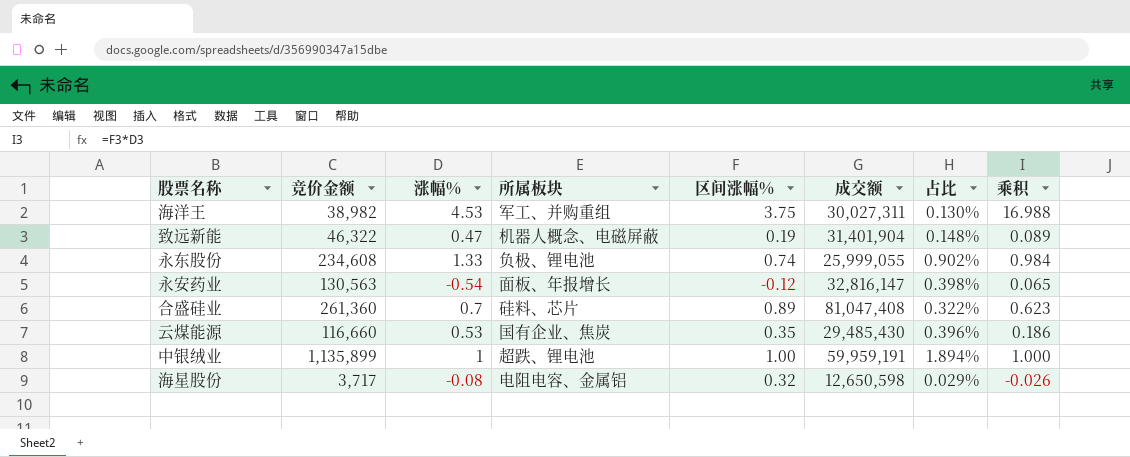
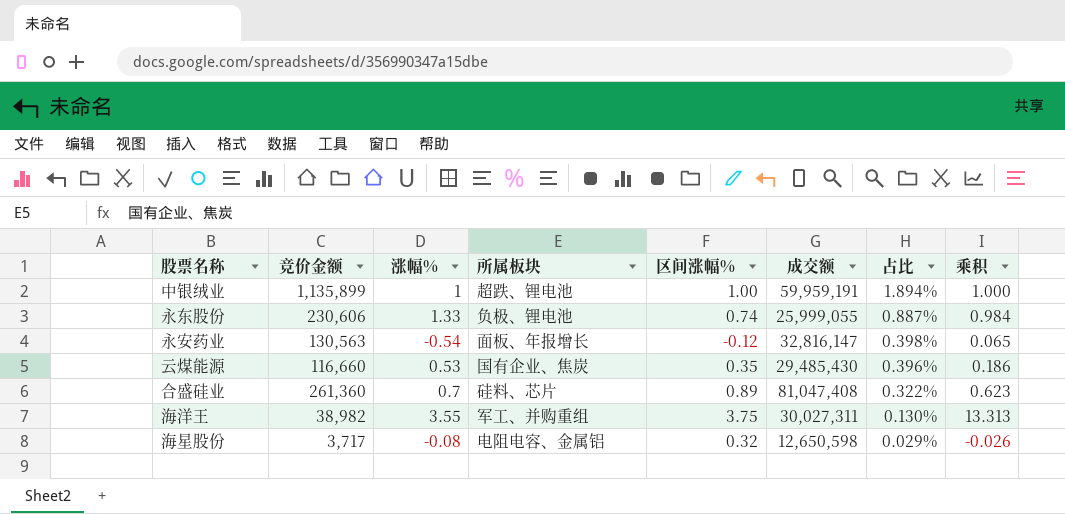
row order: none -> 占比 descending
row 致远新能: 46,322 | 0.47 | 机器人概念、电磁屏蔽 | 0.19 | 31,401,904 | 0.148% | 0.089 -> none
永东股份 | 竞价金额: 234,608 -> 230,606
永东股份 | 占比: 0.902% -> 0.887%
海洋王 | 涨幅%: 4.53 -> 3.55
海洋王 | 乘积: 16.988 -> 13.313

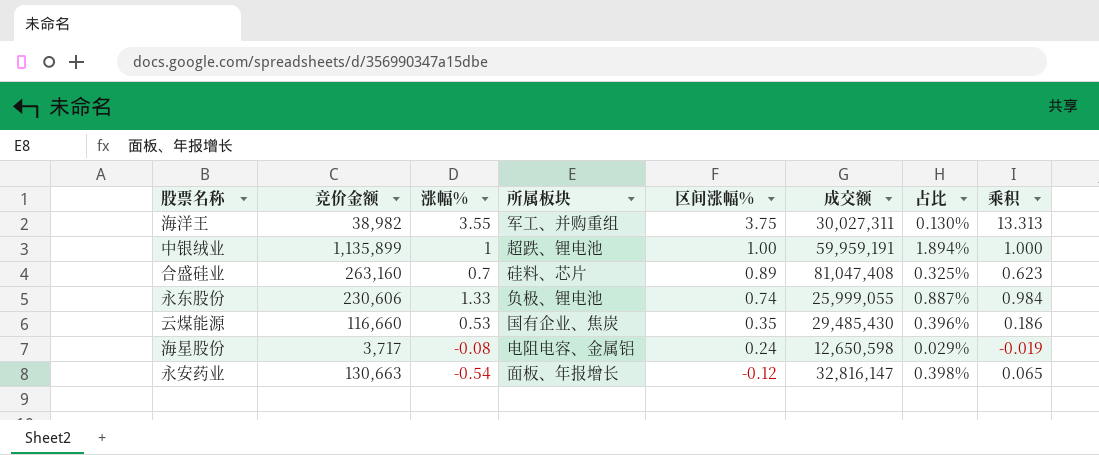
row order: 占比 descending -> 区间涨幅% descending
合盛硅业 | 竞价金额: 261,360 -> 263,160
合盛硅业 | 占比: 0.322% -> 0.325%
海星股份 | 区间涨幅%: 0.32 -> 0.24
海星股份 | 乘积: -0.026 -> -0.019
永安药业 | 竞价金额: 130,563 -> 130,663

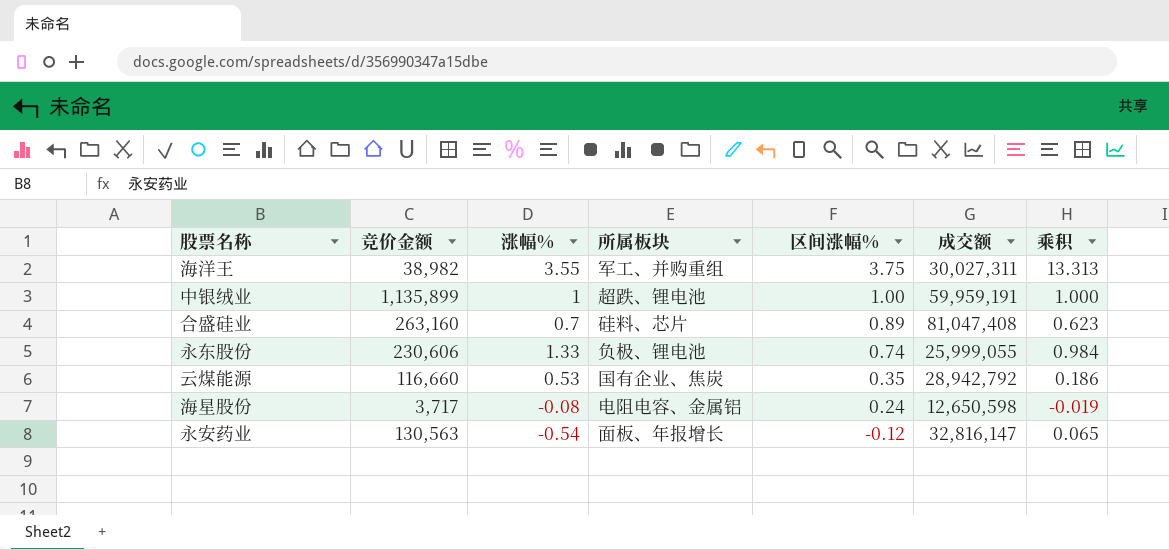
column 占比 | formula: [竞价金额] / [成交额] -> none
云煤能源 | 成交额: 29,485,430 -> 28,942,792
永安药业 | 竞价金额: 130,663 -> 130,563

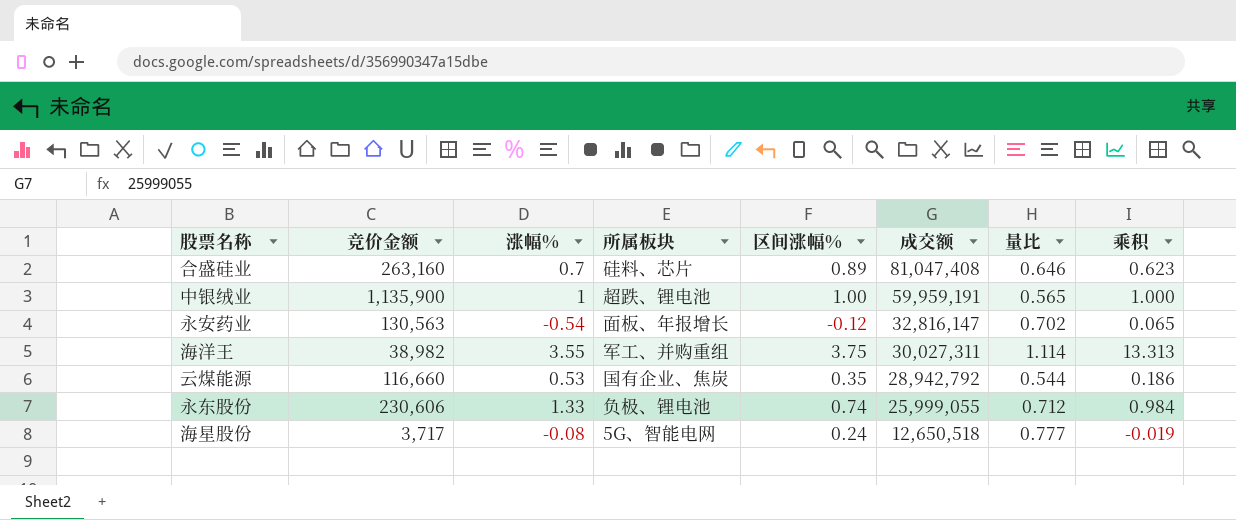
row order: 区间涨幅% descending -> 成交额 descending
column 量比 | position: none -> 7
中银绒业 | 竞价金额: 1,135,899 -> 1,135,900
海星股份 | 所属板块: 电阻电容、金属铝 -> 5G、智能电网
海星股份 | 成交额: 12,650,598 -> 12,650,518

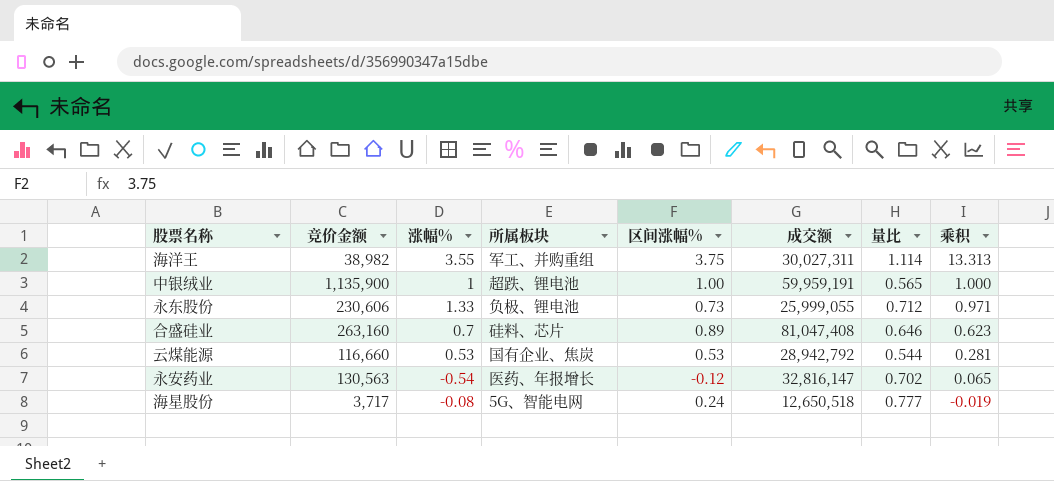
row order: 成交额 descending -> 乘积 descending
永东股份 | 区间涨幅%: 0.74 -> 0.73
永东股份 | 乘积: 0.984 -> 0.971
云煤能源 | 区间涨幅%: 0.35 -> 0.53
云煤能源 | 乘积: 0.186 -> 0.281
永安药业 | 所属板块: 面板、年报增长 -> 医药、年报增长

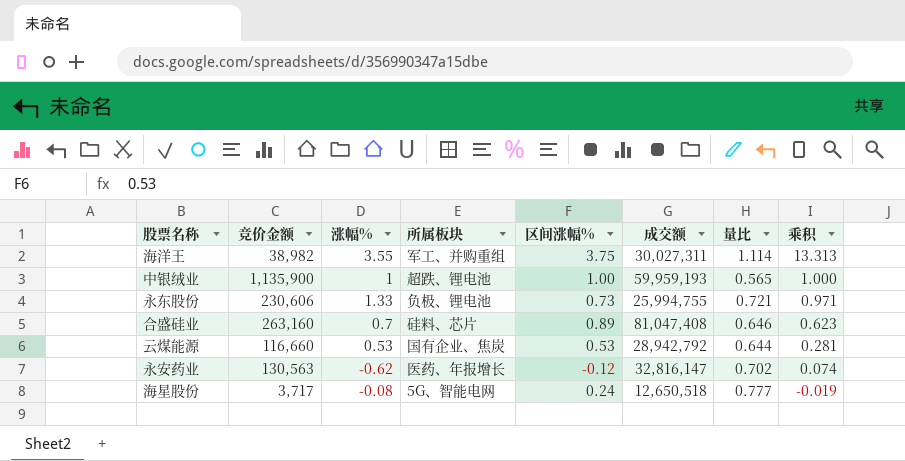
中银绒业 | 成交额: 59,959,191 -> 59,959,193
永东股份 | 成交额: 25,999,055 -> 25,994,755
永东股份 | 量比: 0.712 -> 0.721
云煤能源 | 量比: 0.544 -> 0.644
永安药业 | 涨幅%: -0.54 -> -0.62
永安药业 | 乘积: 0.065 -> 0.074

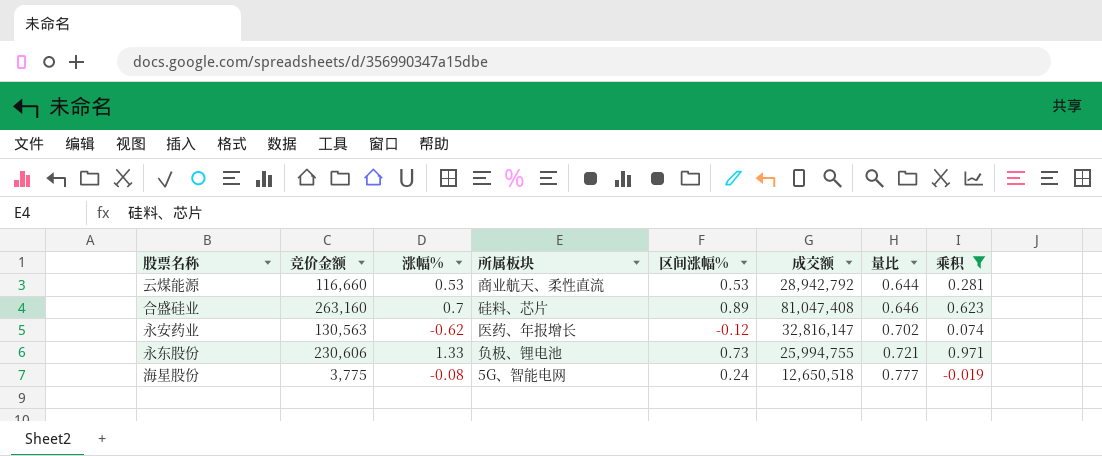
filter: none -> 乘积 <= 0.971
row order: 乘积 descending -> 量比 ascending
云煤能源 | 所属板块: 国有企业、焦炭 -> 商业航天、柔性直流
海星股份 | 竞价金额: 3,717 -> 3,775

